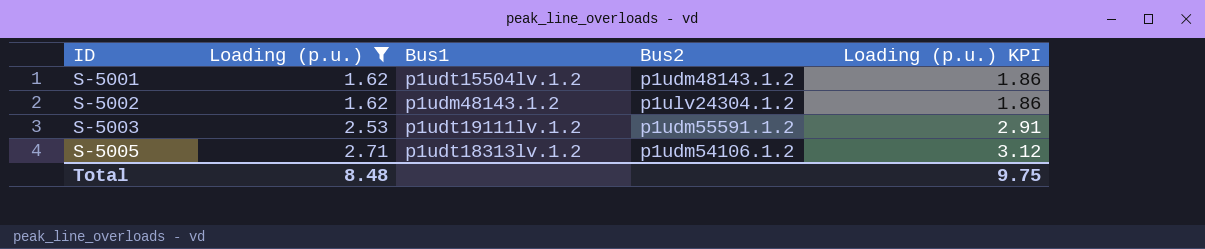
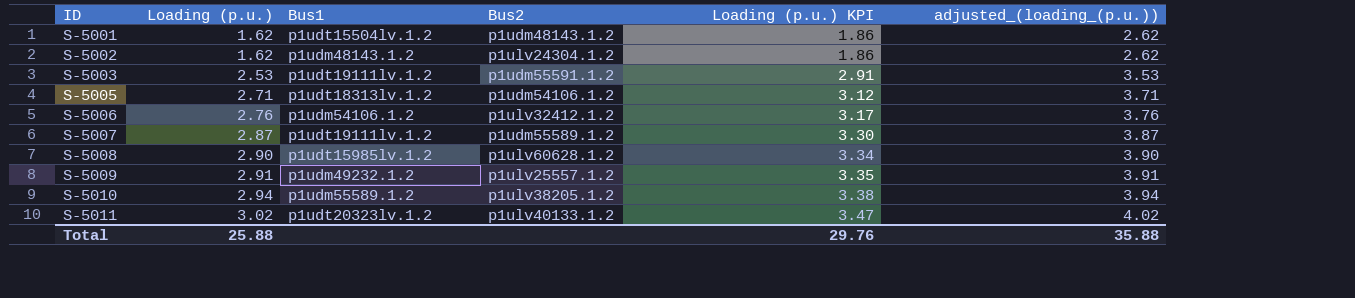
filter: Loading (p.u.) <= 2.71 -> none
column adjusted_(loading_(p.u.)) | formula: none -> [Loading (p.u.)] + 1
Total | Loading (p.u.): 8.48 -> 25.88
Total | Loading (p.u.) KPI: 9.75 -> 29.76

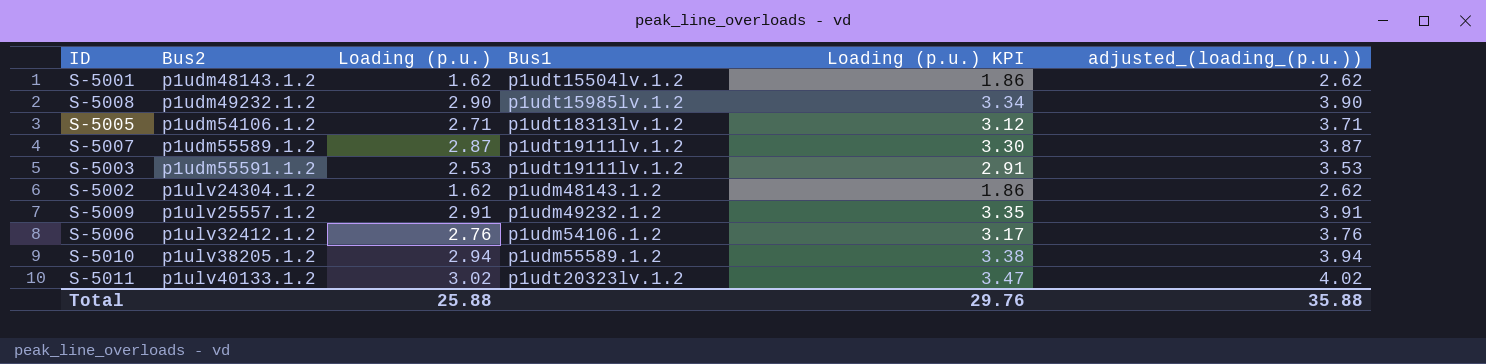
row order: ID ascending -> Bus2 ascending
column Bus2 | position: 4 -> 2
S-5008 | Bus2: p1ulv60628.1.2 -> p1udm49232.1.2

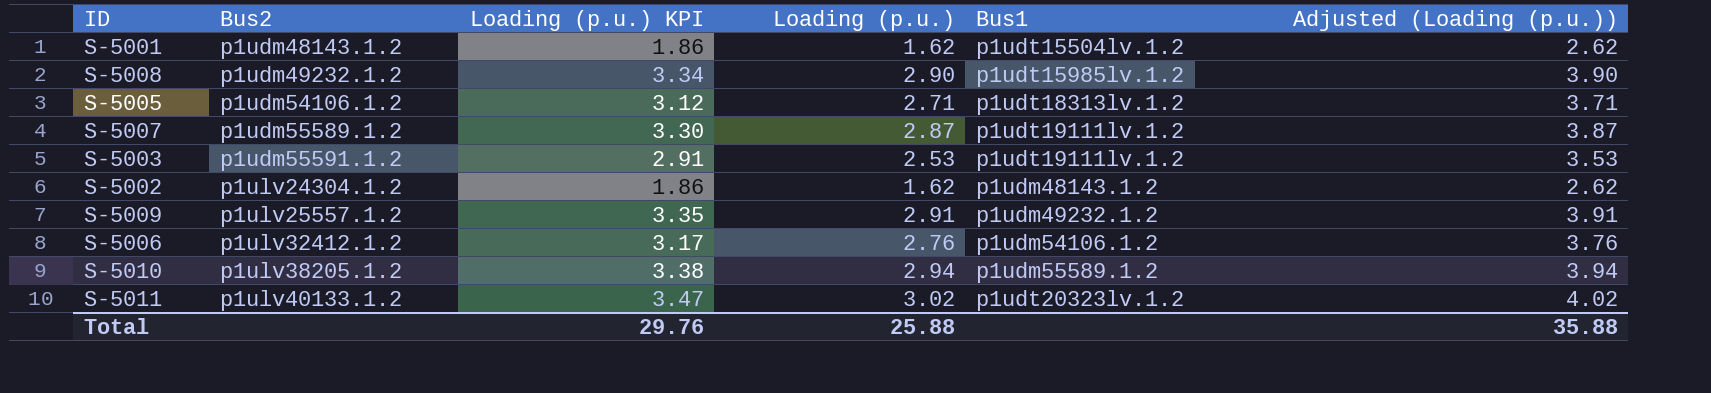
column Loading (p.u.) KPI | position: 5 -> 3
column name: adjusted_(loading_(p.u.)) -> Adjusted (Loading (p.u.))

